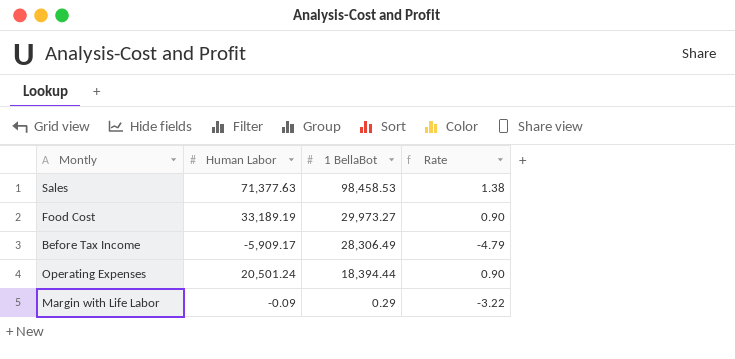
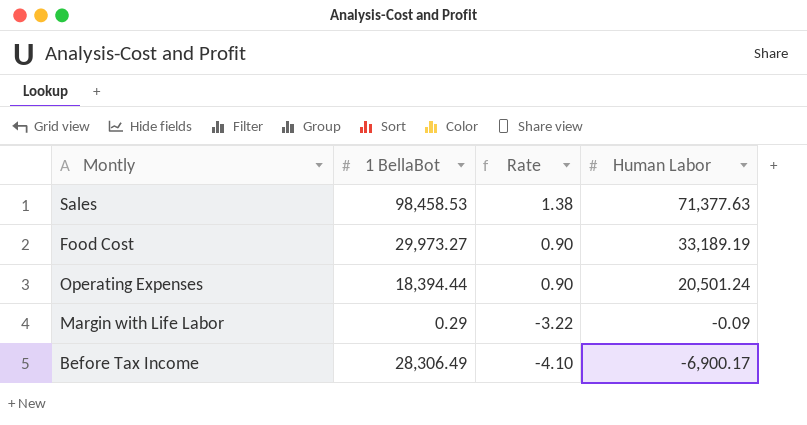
row order: 1 BellaBot descending -> Rate descending
column Human Labor | position: 2 -> 4
Before Tax Income | Rate: -4.79 -> -4.10
Before Tax Income | Human Labor: -5,909.17 -> -6,900.17

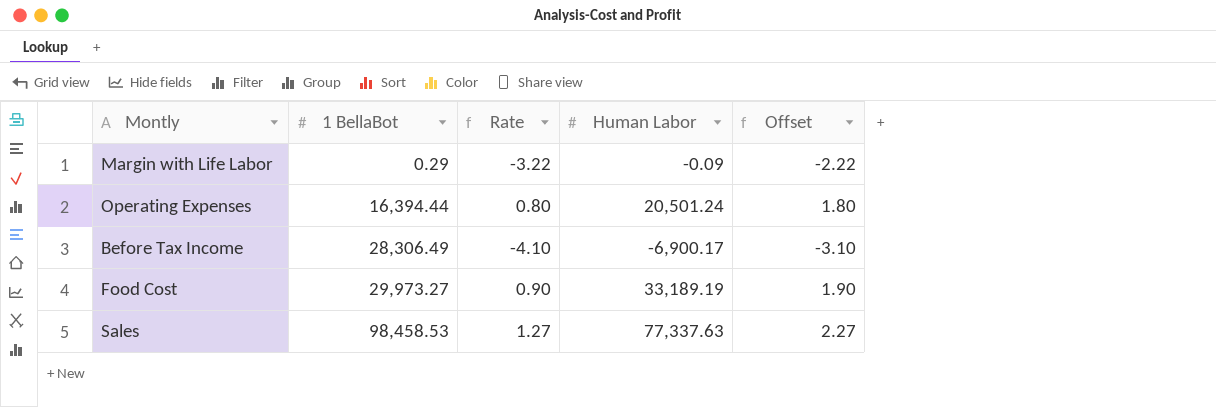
row order: Rate descending -> 1 BellaBot ascending
column Offset | formula: none -> [Rate] + 1
Operating Expenses | 1 BellaBot: 18,394.44 -> 16,394.44
Operating Expenses | Rate: 0.90 -> 0.80
Sales | Rate: 1.38 -> 1.27
Sales | Human Labor: 71,377.63 -> 77,337.63

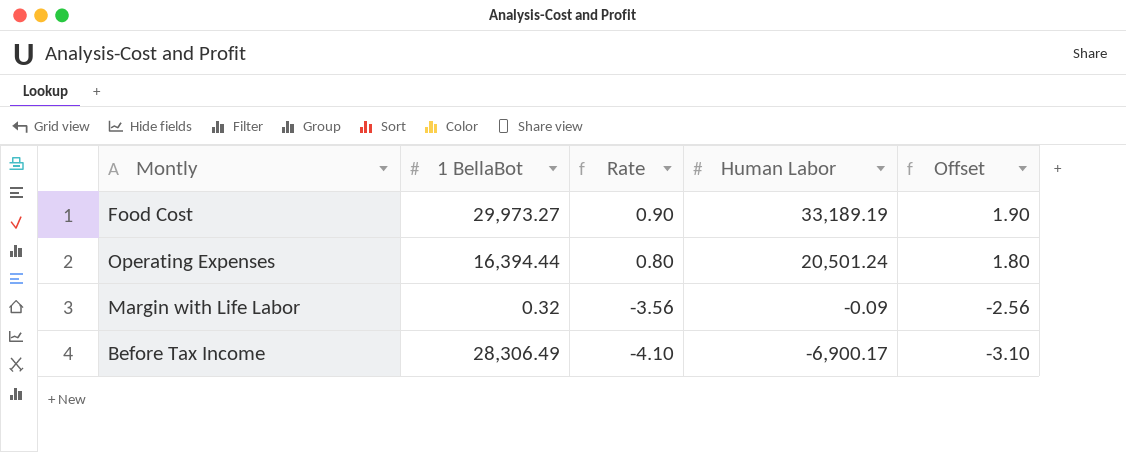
row order: 1 BellaBot ascending -> Rate descending
row Sales: 98,458.53 | 1.27 | 77,337.63 | 2.27 -> none
Margin with Life Labor | 1 BellaBot: 0.29 -> 0.32
Margin with Life Labor | Rate: -3.22 -> -3.56
Margin with Life Labor | Offset: -2.22 -> -2.56

